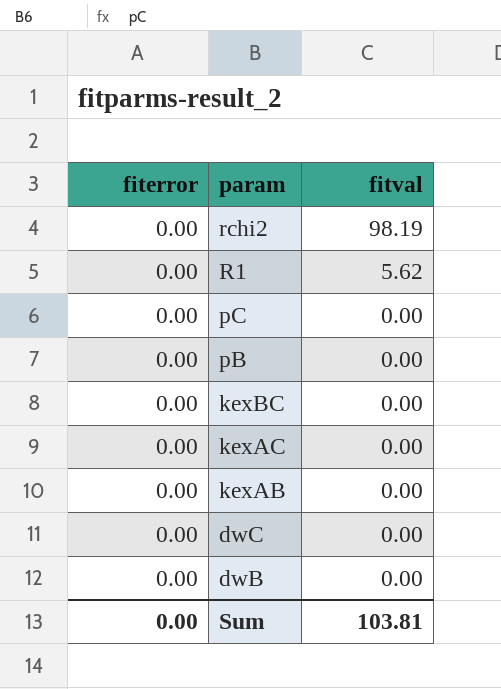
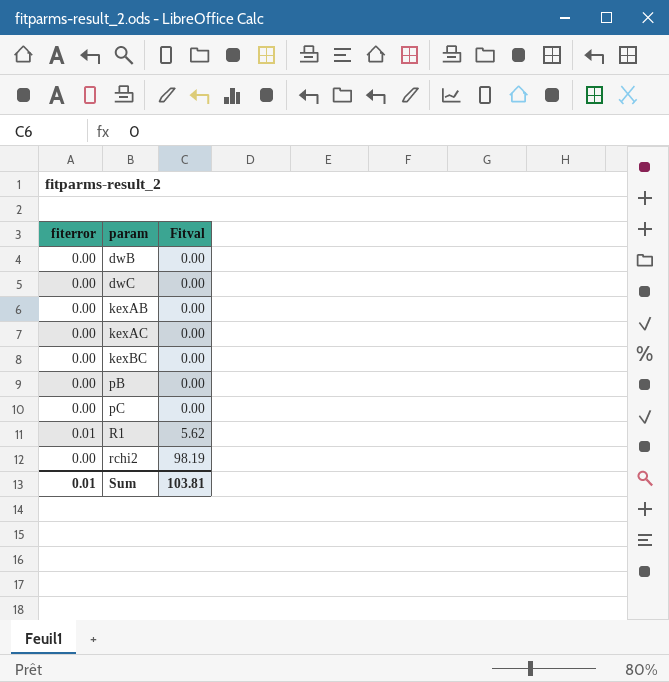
row order: param descending -> param ascending
column name: fitval -> Fitval
R1 | fiterror: 0.00 -> 0.01
Sum | fiterror: 0.00 -> 0.01

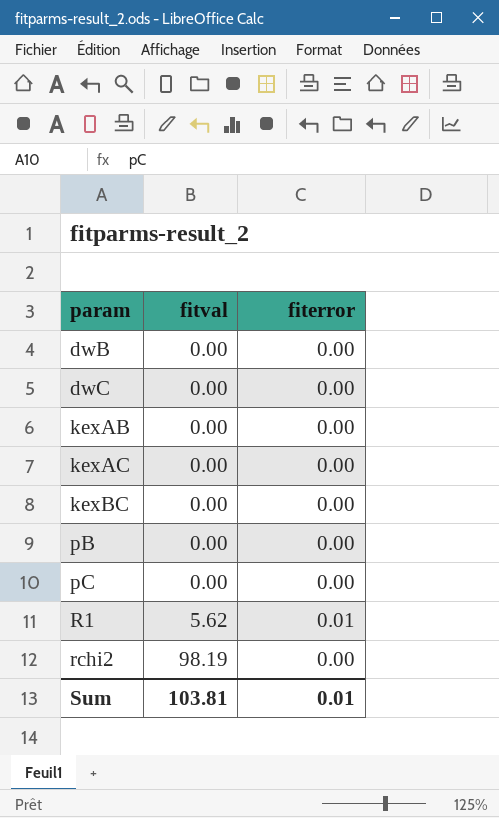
column name: Fitval -> fitval
column fiterror | position: 1 -> 3

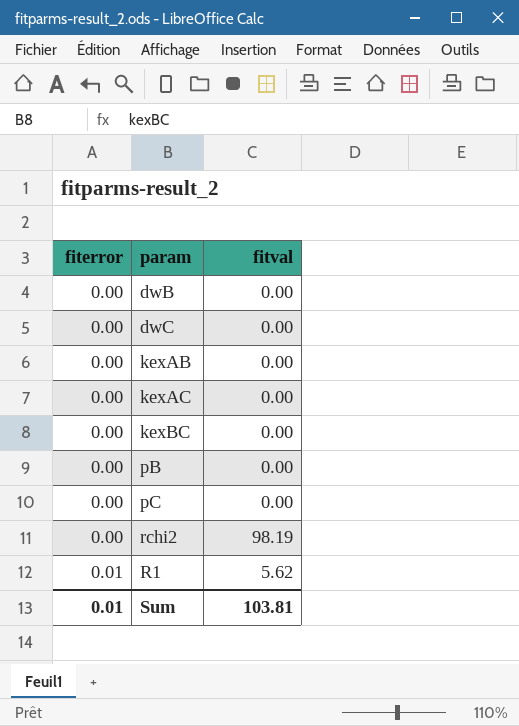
row order: param ascending -> fiterror ascending
column fiterror | position: 3 -> 1

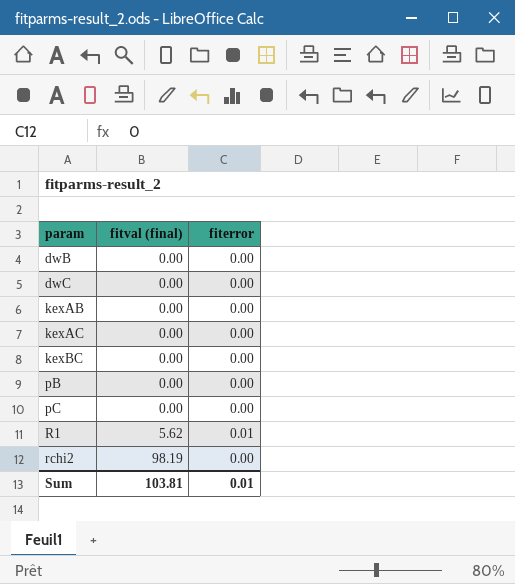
row order: fiterror ascending -> param ascending
column name: fitval -> fitval (final)
column fiterror | position: 1 -> 3

